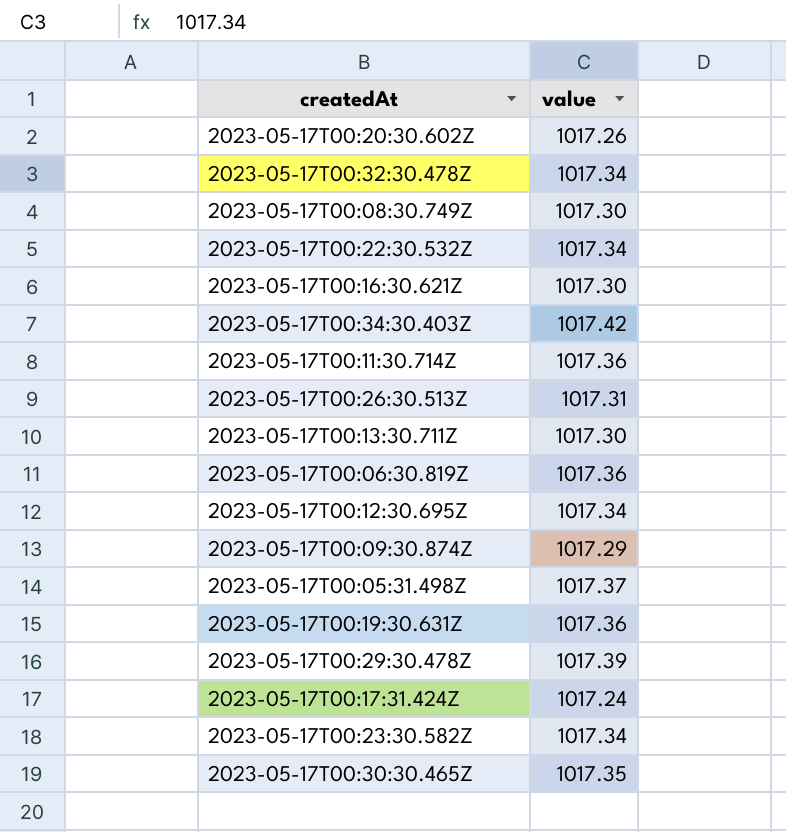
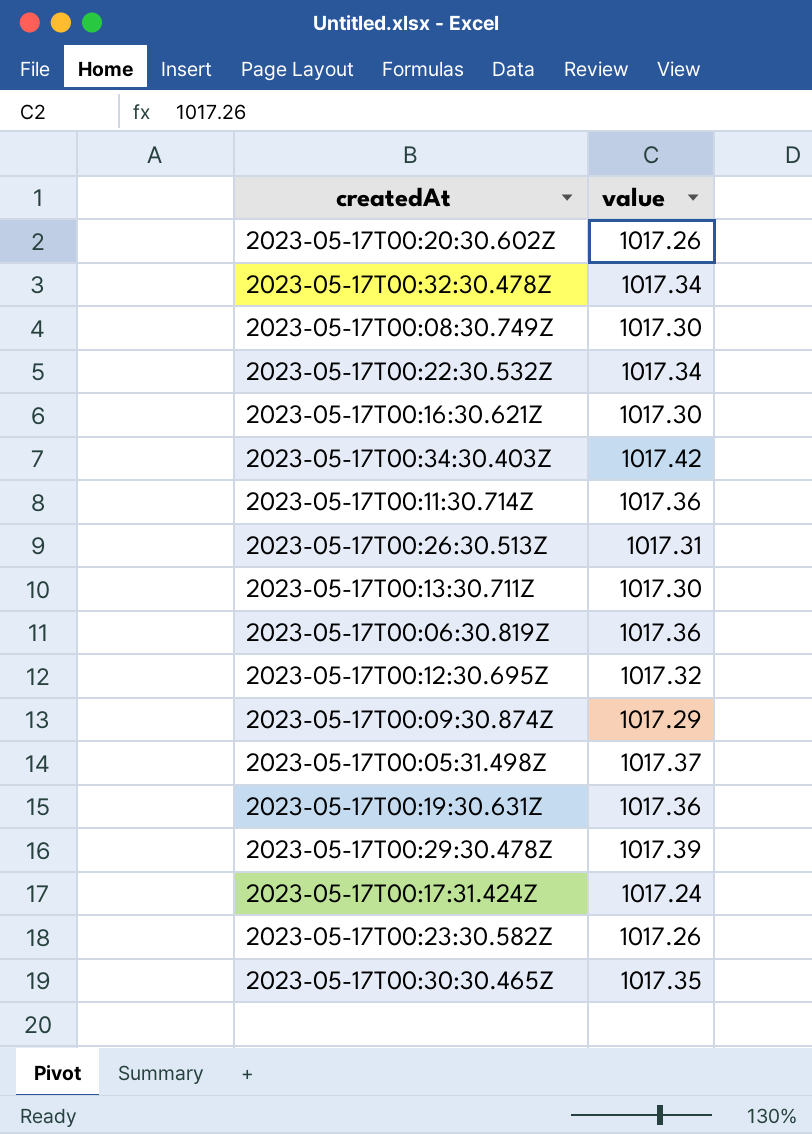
2023-05-17T00:12:30.695Z | value: 1017.34 -> 1017.32
2023-05-17T00:23:30.582Z | value: 1017.34 -> 1017.26

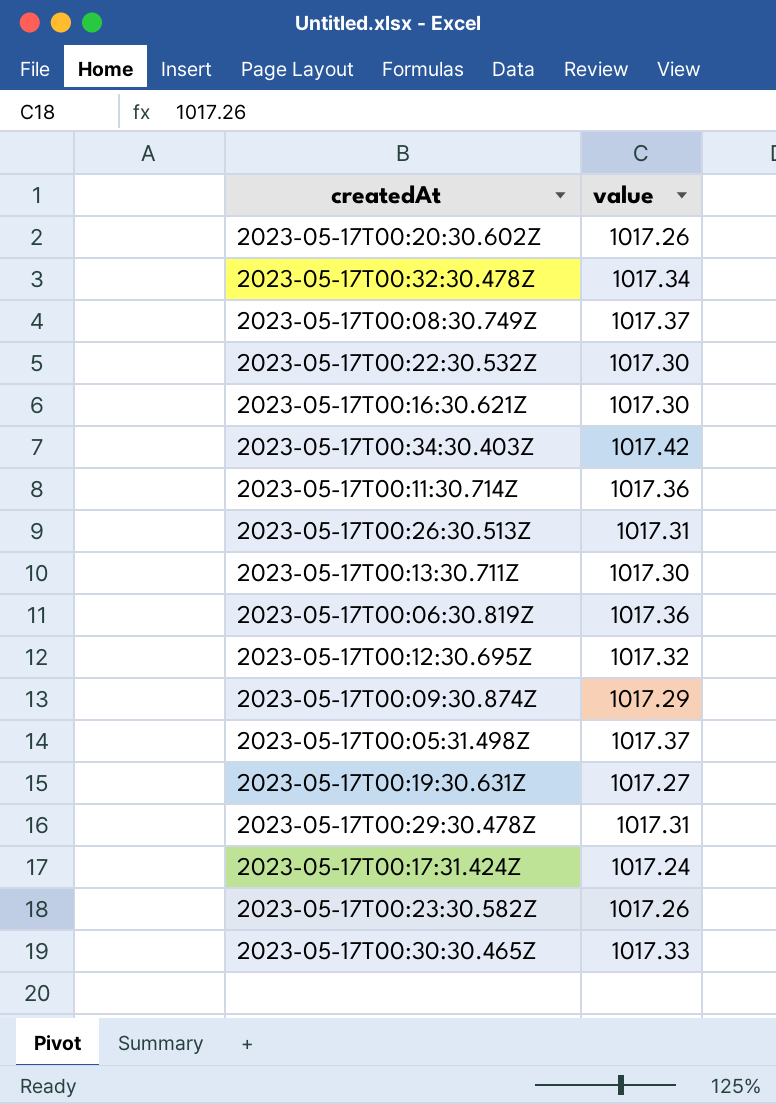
2023-05-17T00:08:30.749Z | value: 1017.30 -> 1017.37
2023-05-17T00:22:30.532Z | value: 1017.34 -> 1017.30
2023-05-17T00:19:30.631Z | value: 1017.36 -> 1017.27
2023-05-17T00:29:30.478Z | value: 1017.39 -> 1017.31
2023-05-17T00:30:30.465Z | value: 1017.35 -> 1017.33

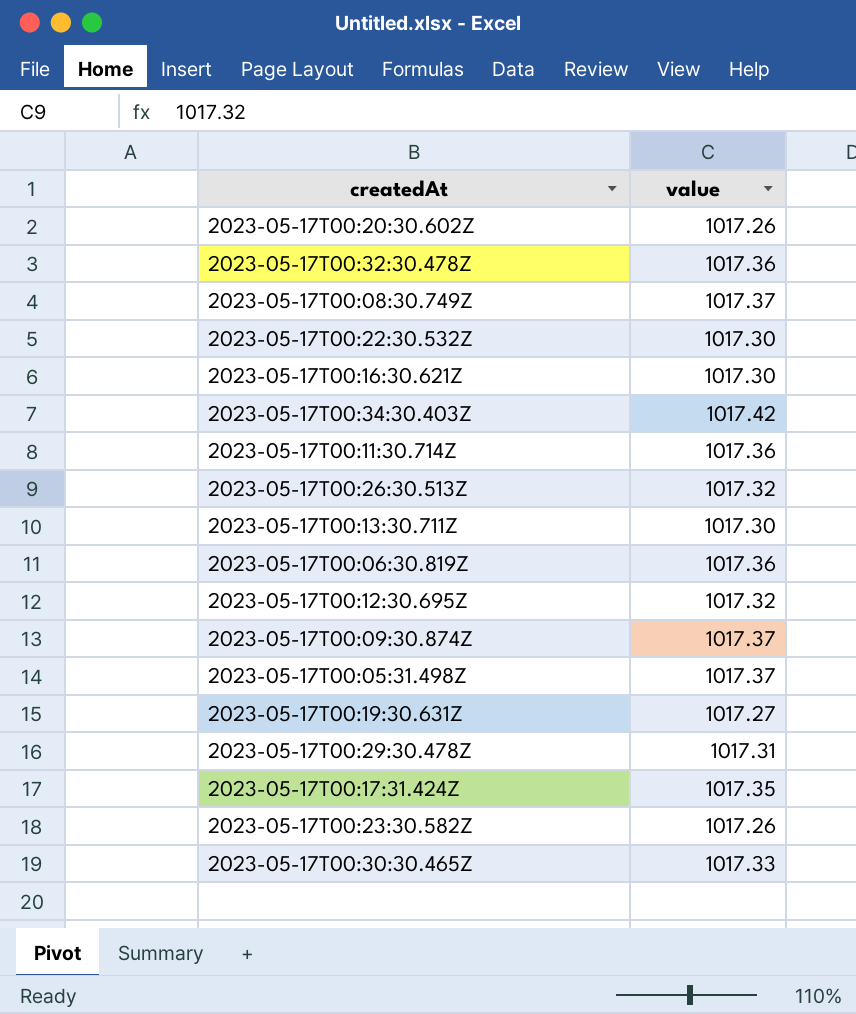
2023-05-17T00:32:30.478Z | value: 1017.34 -> 1017.36
2023-05-17T00:26:30.513Z | value: 1017.31 -> 1017.32
2023-05-17T00:09:30.874Z | value: 1017.29 -> 1017.37
2023-05-17T00:17:31.424Z | value: 1017.24 -> 1017.35

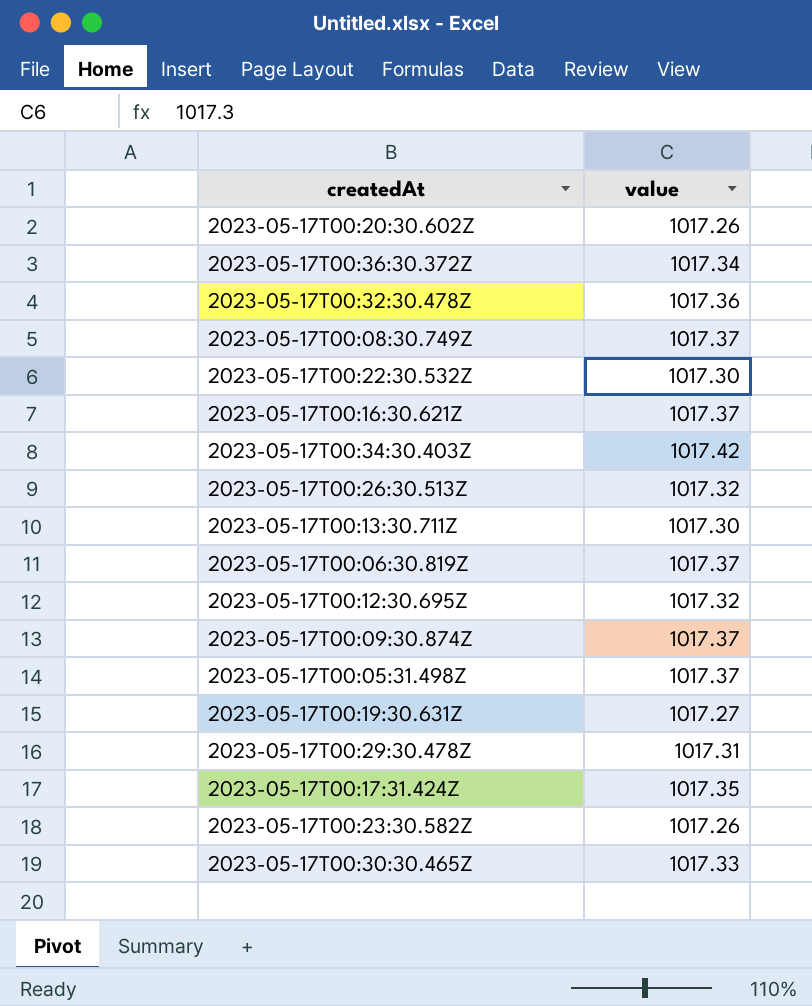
row 2023-05-17T00:11:30.714Z: 1017.36 -> none
row 2023-05-17T00:36:30.372Z: none -> 1017.34
2023-05-17T00:16:30.621Z | value: 1017.30 -> 1017.37
2023-05-17T00:06:30.819Z | value: 1017.36 -> 1017.37

